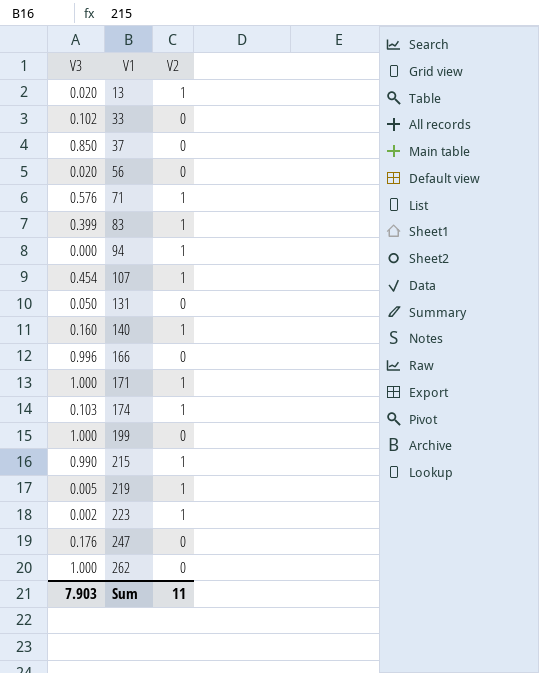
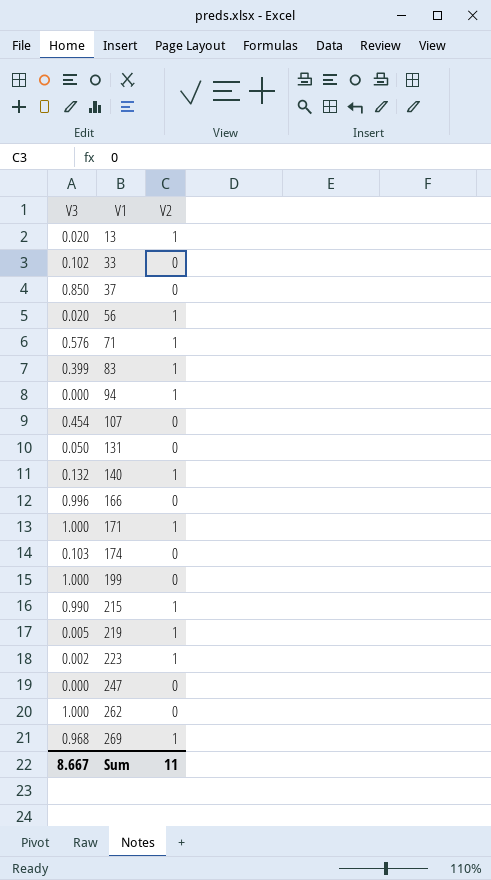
56 | V2: 0 -> 1
107 | V2: 1 -> 0
140 | V3: 0.160 -> 0.132
174 | V2: 1 -> 0
247 | V3: 0.176 -> 0.000
row 269: none -> 0.968 | 1
Sum | V3: 7.903 -> 8.667

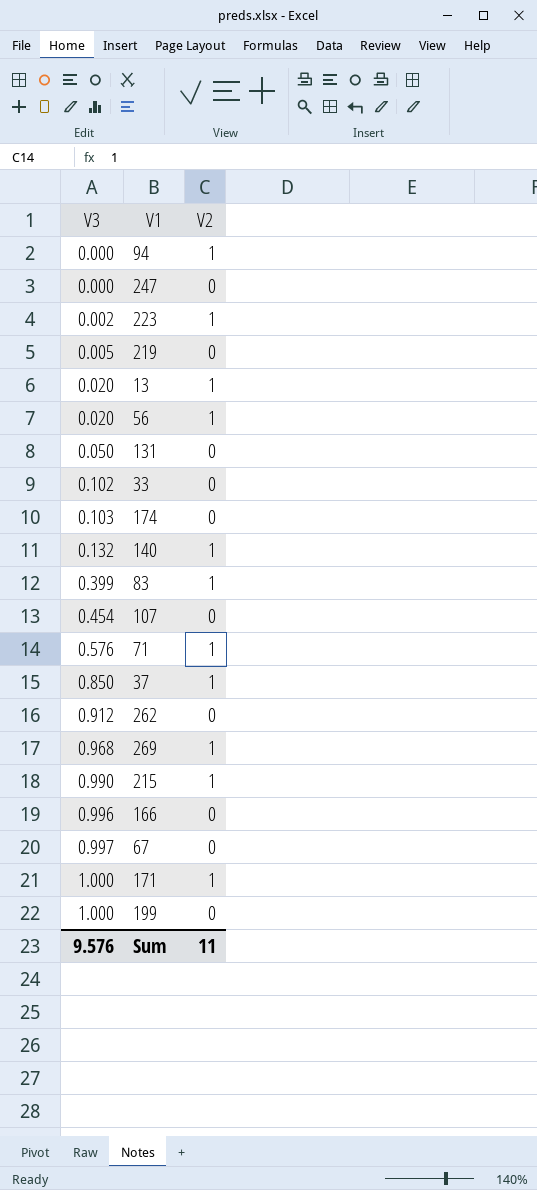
row order: V1 ascending -> V3 ascending
219 | V2: 1 -> 0
37 | V2: 0 -> 1
262 | V3: 1.000 -> 0.912
row 67: none -> 0.997 | 0
Sum | V3: 8.667 -> 9.576

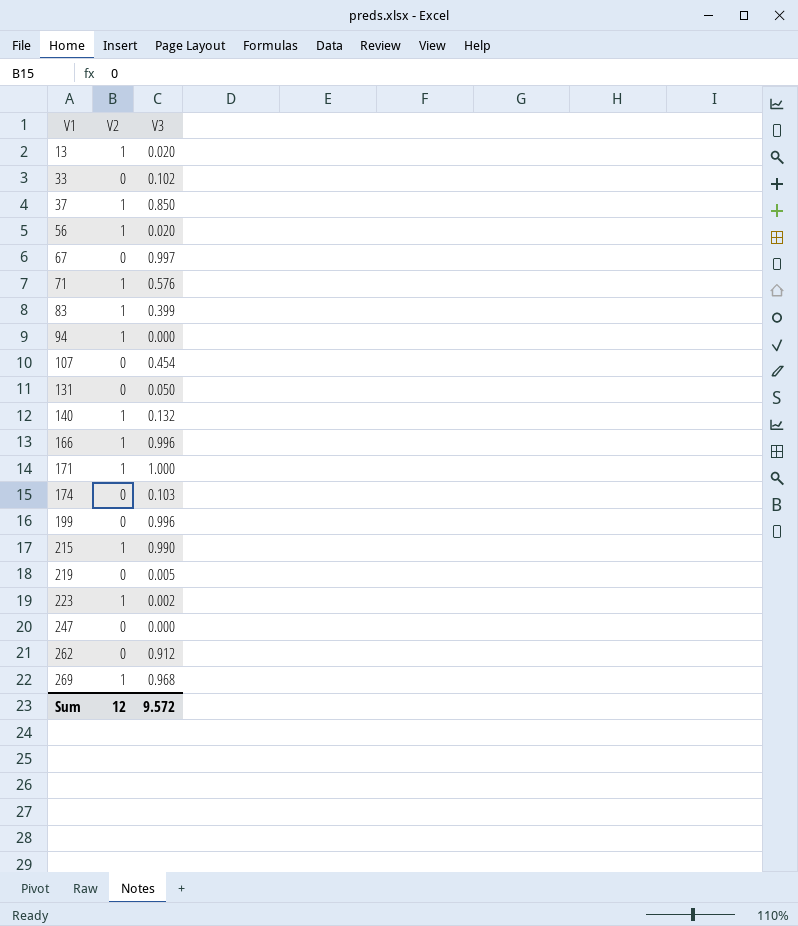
row order: V3 ascending -> V1 ascending
column V3 | position: 1 -> 3
166 | V2: 0 -> 1
199 | V3: 1.000 -> 0.996
Sum | V2: 11 -> 12
Sum | V3: 9.576 -> 9.572

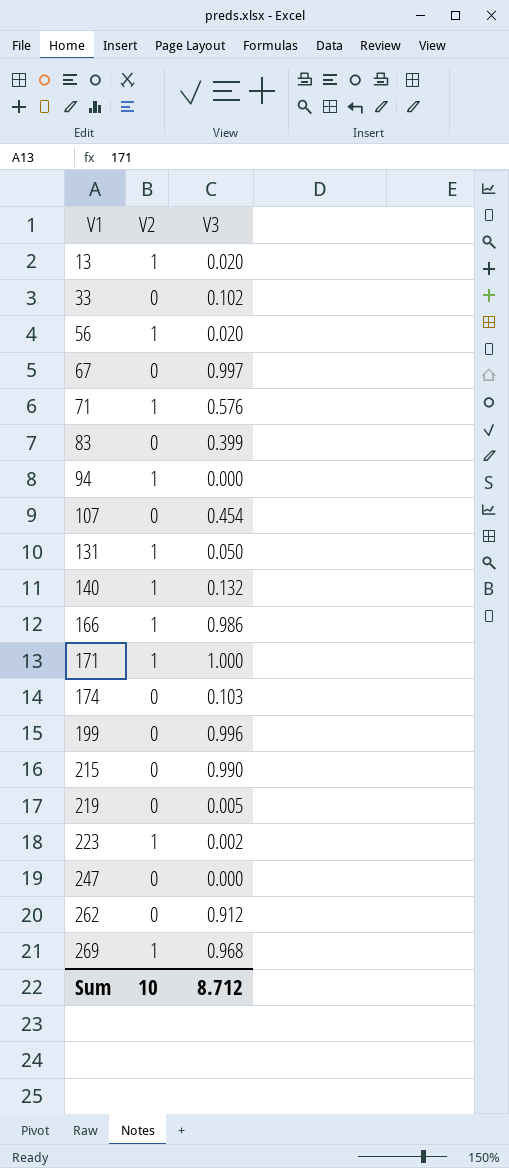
row 37: 1 | 0.850 -> none
83 | V2: 1 -> 0
131 | V2: 0 -> 1
166 | V3: 0.996 -> 0.986
215 | V2: 1 -> 0
Sum | V2: 12 -> 10
Sum | V3: 9.572 -> 8.712

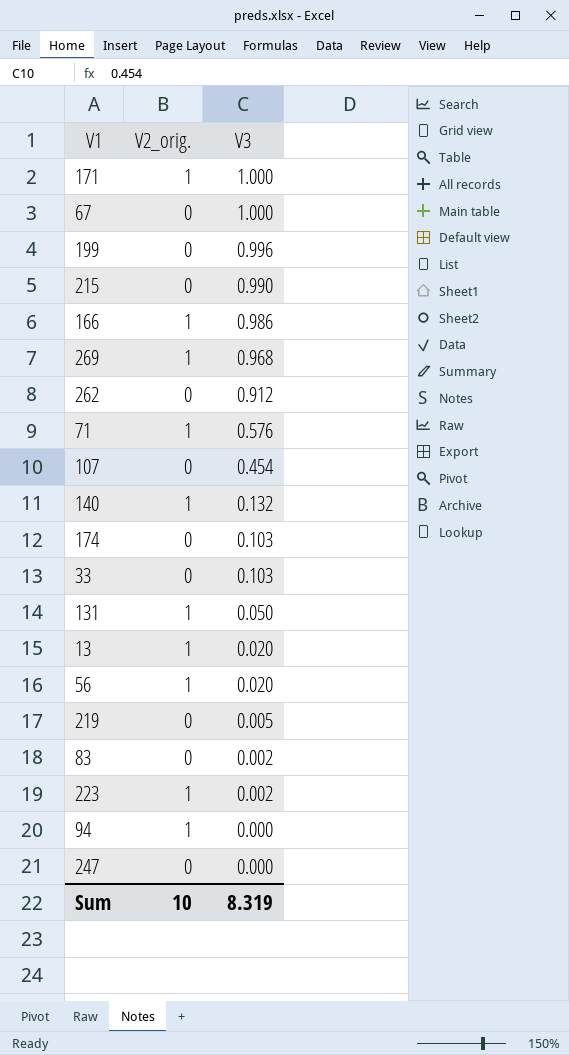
row order: V1 ascending -> V3 descending
column name: V2 -> V2_orig.
67 | V3: 0.997 -> 1.000
33 | V3: 0.102 -> 0.103
83 | V3: 0.399 -> 0.002
Sum | V3: 8.712 -> 8.319

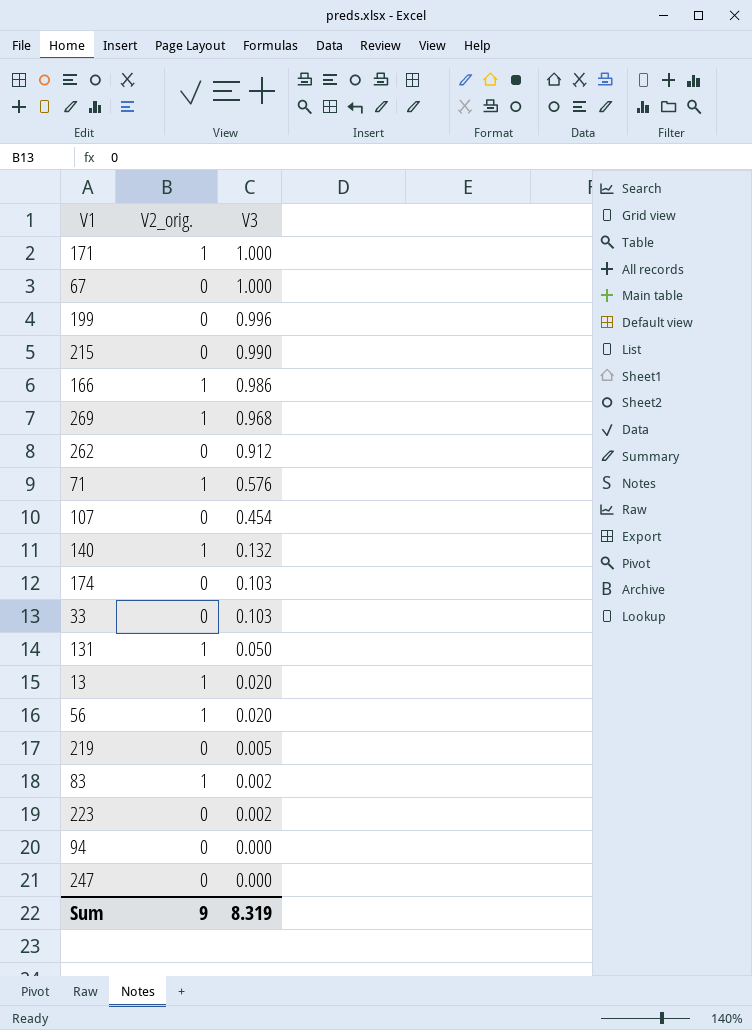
83 | V2_orig.: 0 -> 1
223 | V2_orig.: 1 -> 0
94 | V2_orig.: 1 -> 0
Sum | V2_orig.: 10 -> 9

